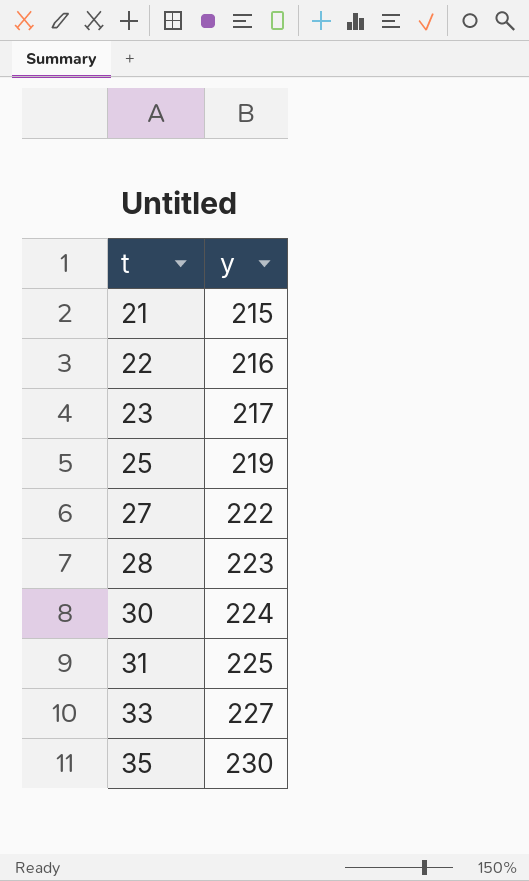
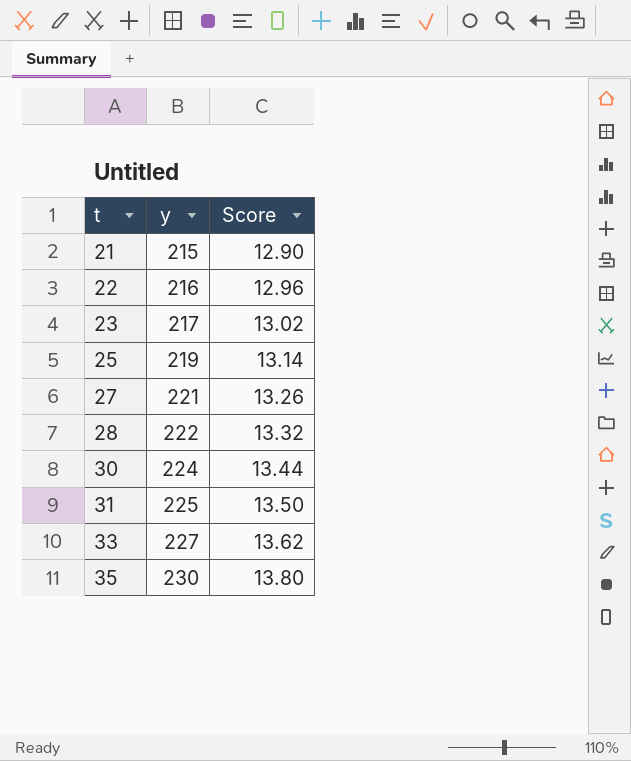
column Score | formula: none -> [y] * 0.06
27 | y: 222 -> 221
28 | y: 223 -> 222

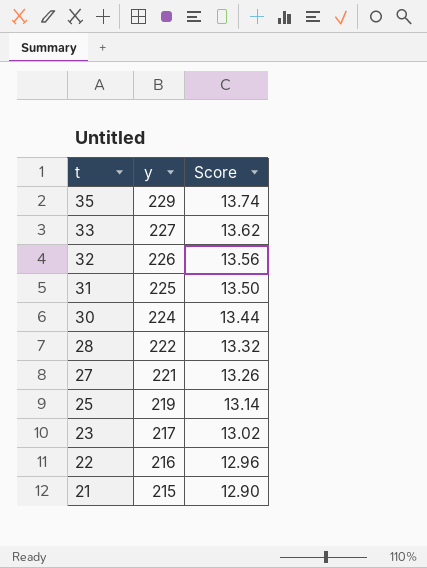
row order: t ascending -> t descending
35 | y: 230 -> 229
35 | Score: 13.80 -> 13.74
row 32: none -> 226 | 13.56

